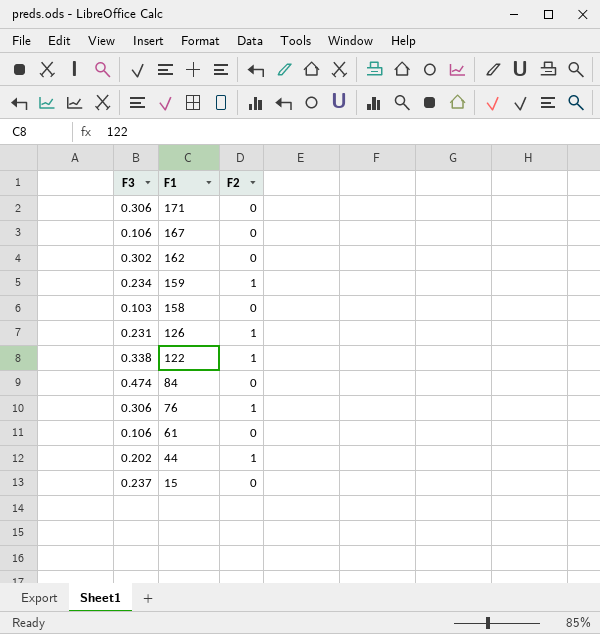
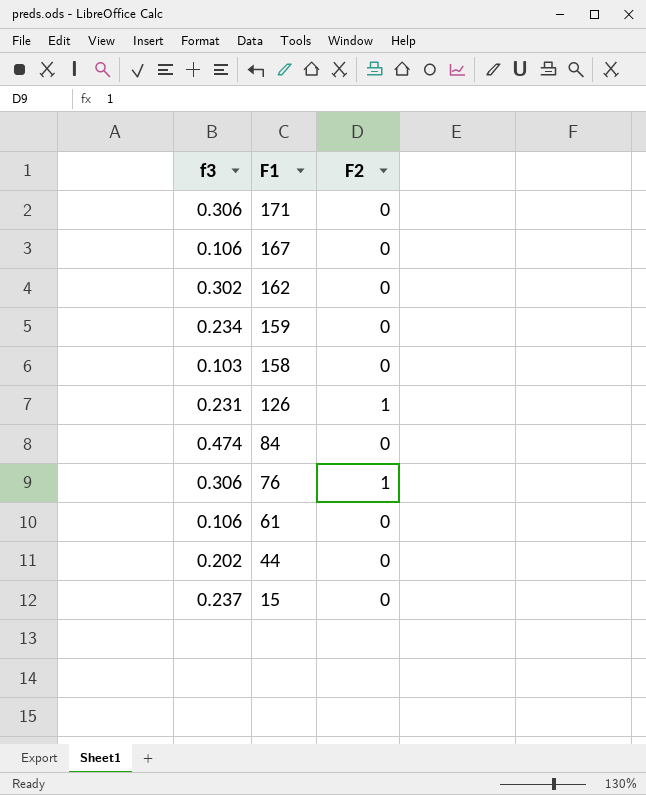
column name: F3 -> f3
row 122: 0.338 | 1 -> none
159 | F2: 1 -> 0
44 | F2: 1 -> 0

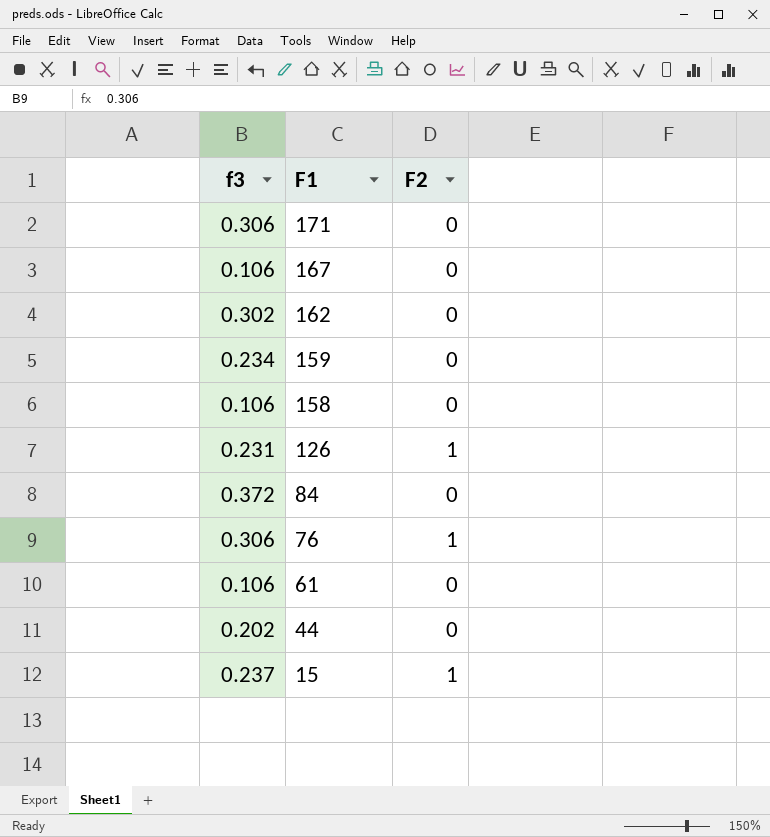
158 | f3: 0.103 -> 0.106
84 | f3: 0.474 -> 0.372
15 | F2: 0 -> 1

